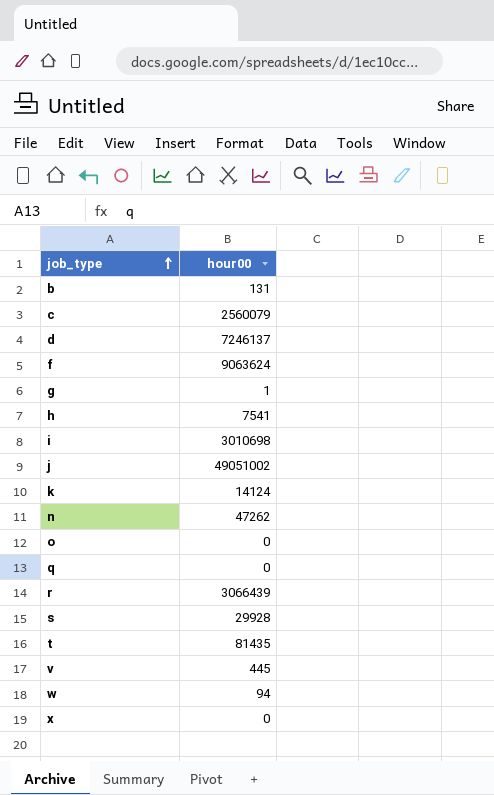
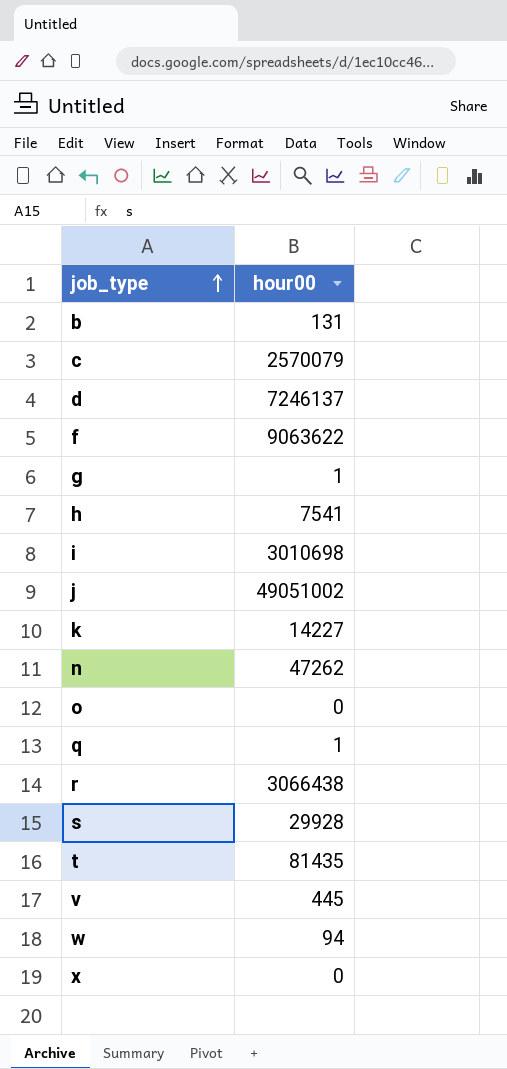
c | hour00: 2560079 -> 2570079
f | hour00: 9063624 -> 9063622
k | hour00: 14124 -> 14227
q | hour00: 0 -> 1
r | hour00: 3066439 -> 3066438

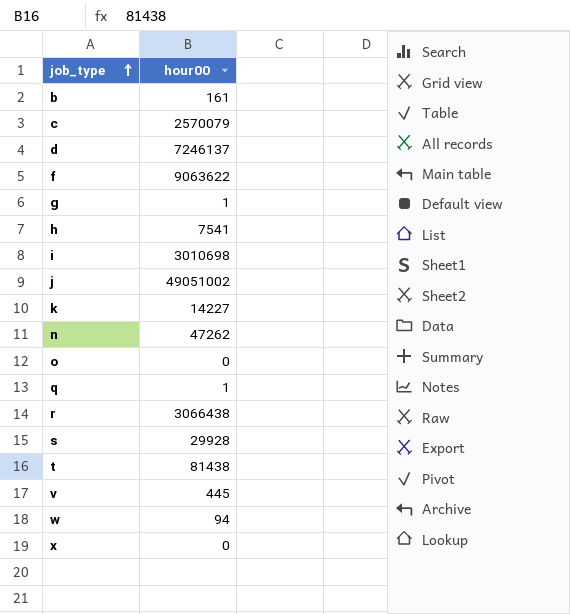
b | hour00: 131 -> 161
t | hour00: 81435 -> 81438

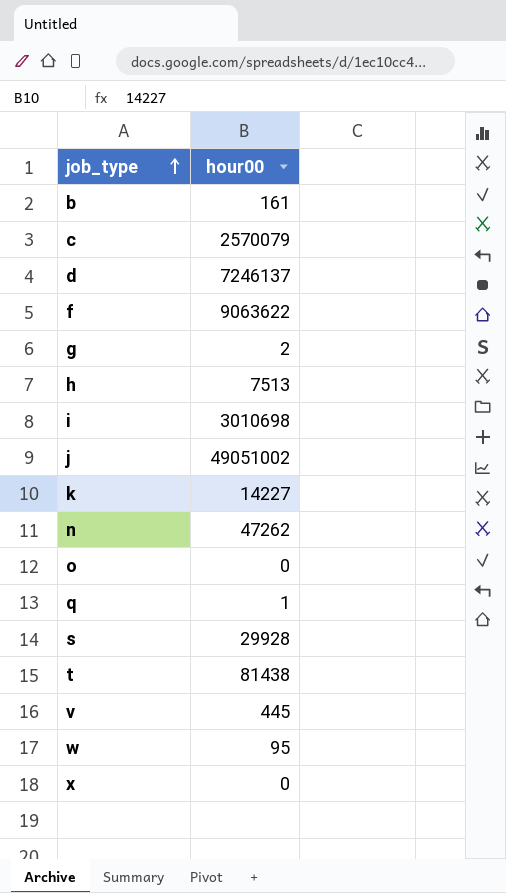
row r: 3066438 -> none
g | hour00: 1 -> 2
h | hour00: 7541 -> 7513
w | hour00: 94 -> 95

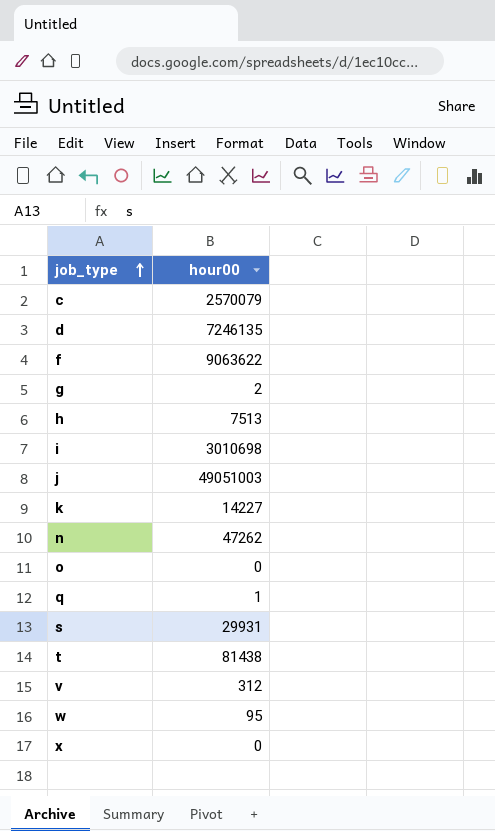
row b: 161 -> none
d | hour00: 7246137 -> 7246135
j | hour00: 49051002 -> 49051003
s | hour00: 29928 -> 29931
v | hour00: 445 -> 312

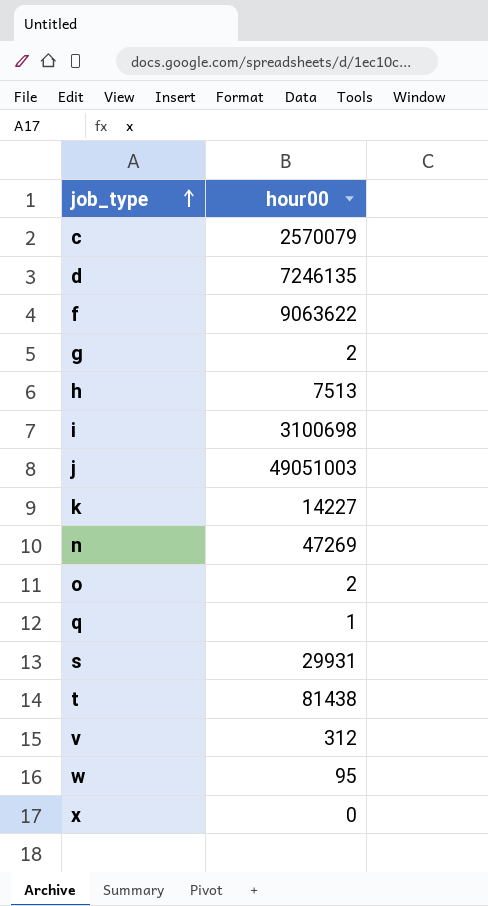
i | hour00: 3010698 -> 3100698
n | hour00: 47262 -> 47269
o | hour00: 0 -> 2

